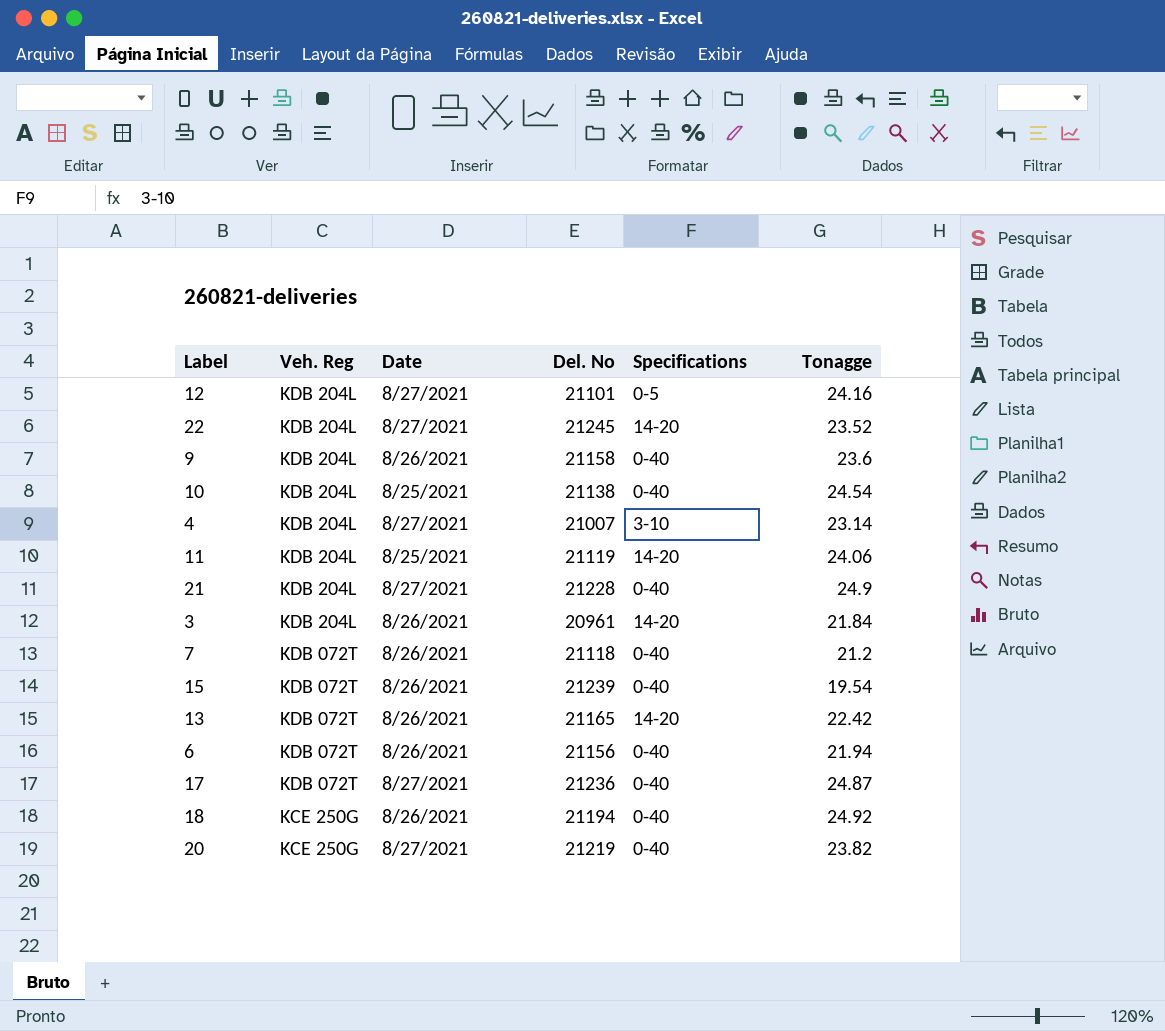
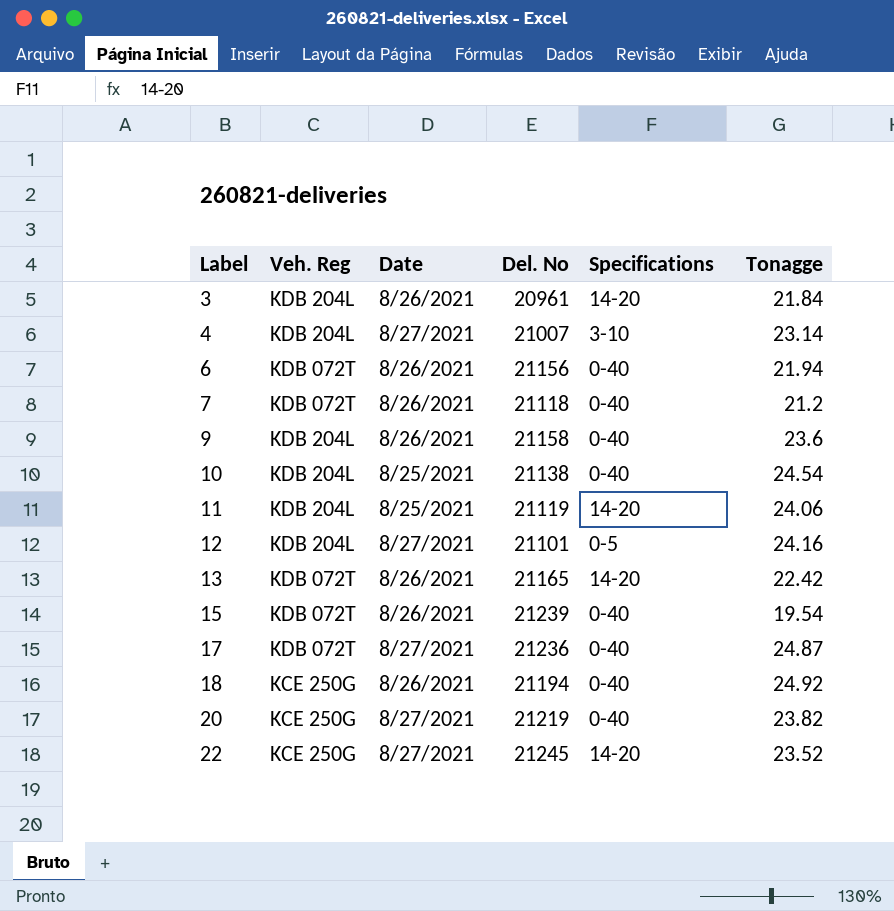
row order: Veh. Reg descending -> Label ascending
row 21: KDB 204L | 8/27/2021 | 21228 | 0-40 | 24.9 -> none
22 | Veh. Reg: KDB 204L -> KCE 250G

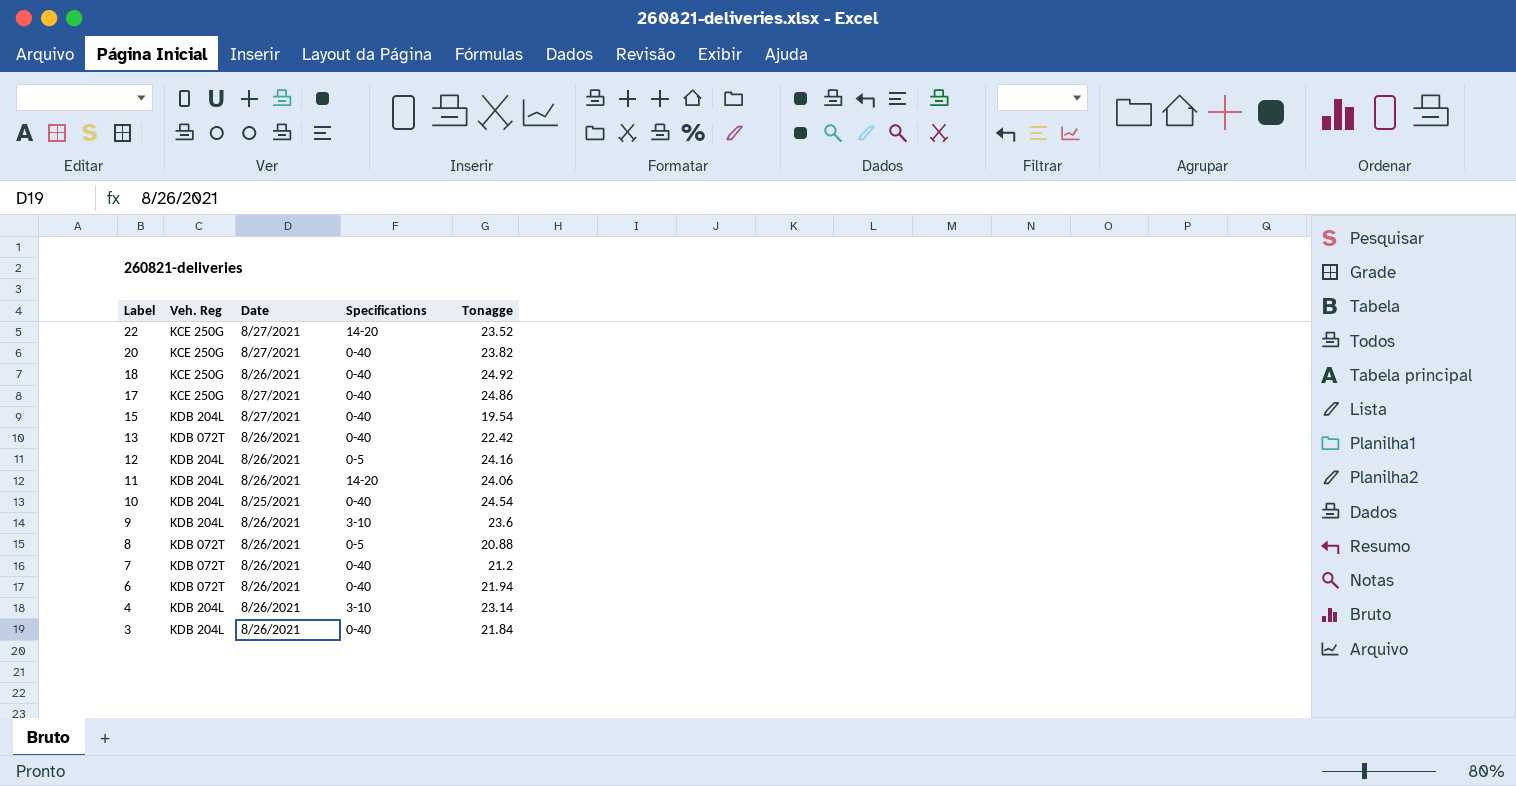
row order: Label ascending -> Label descending
column Del. No | position: 4 -> none
17 | Veh. Reg: KDB 072T -> KCE 250G
17 | Tonagge: 24.87 -> 24.86
15 | Veh. Reg: KDB 072T -> KDB 204L
15 | Date: 8/26/2021 -> 8/27/2021
13 | Specifications: 14-20 -> 0-40
12 | Date: 8/27/2021 -> 8/26/2021
11 | Date: 8/25/2021 -> 8/26/2021
9 | Specifications: 0-40 -> 3-10
row 8: none -> KDB 072T | 8/26/2021 | 0-5 | 20.88
4 | Date: 8/27/2021 -> 8/26/2021
3 | Specifications: 14-20 -> 0-40

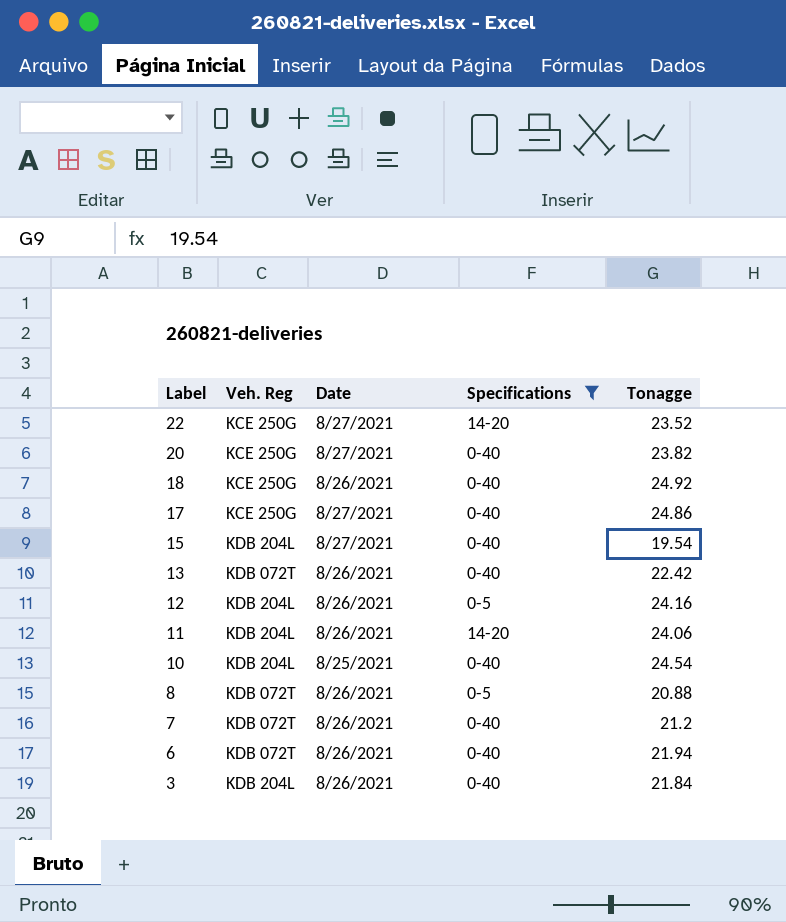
filter: none -> Specifications != 3-10

